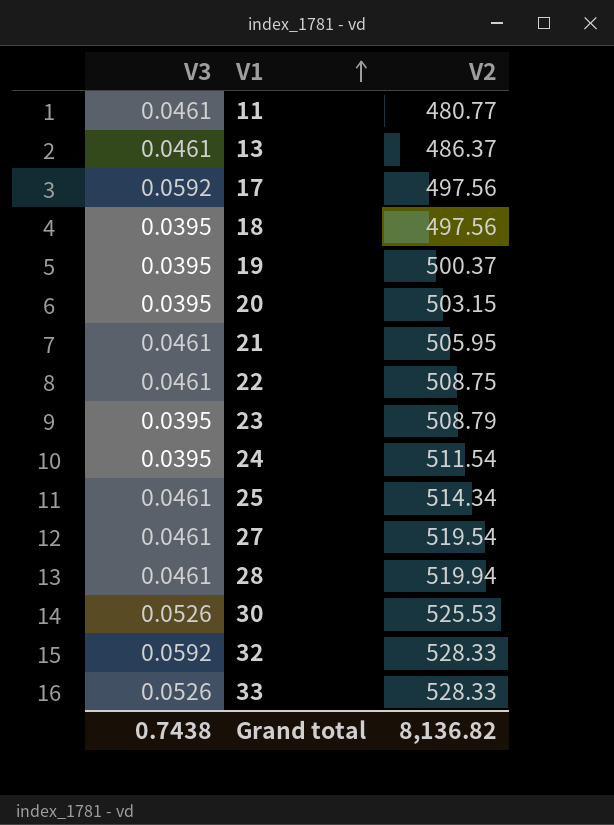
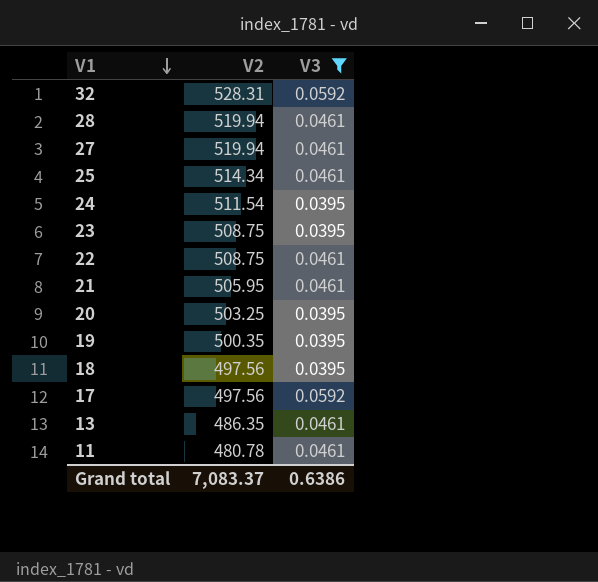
filter: none -> V3 != 0.0526
row order: V1 ascending -> V1 descending
column V3 | position: 1 -> 3
32 | V2: 528.33 -> 528.31
27 | V2: 519.54 -> 519.94
23 | V2: 508.79 -> 508.75
20 | V2: 503.15 -> 503.25
19 | V2: 500.37 -> 500.35
13 | V2: 486.37 -> 486.35
11 | V2: 480.77 -> 480.78
Grand total | V2: 8,136.82 -> 7,083.37
Grand total | V3: 0.7438 -> 0.6386

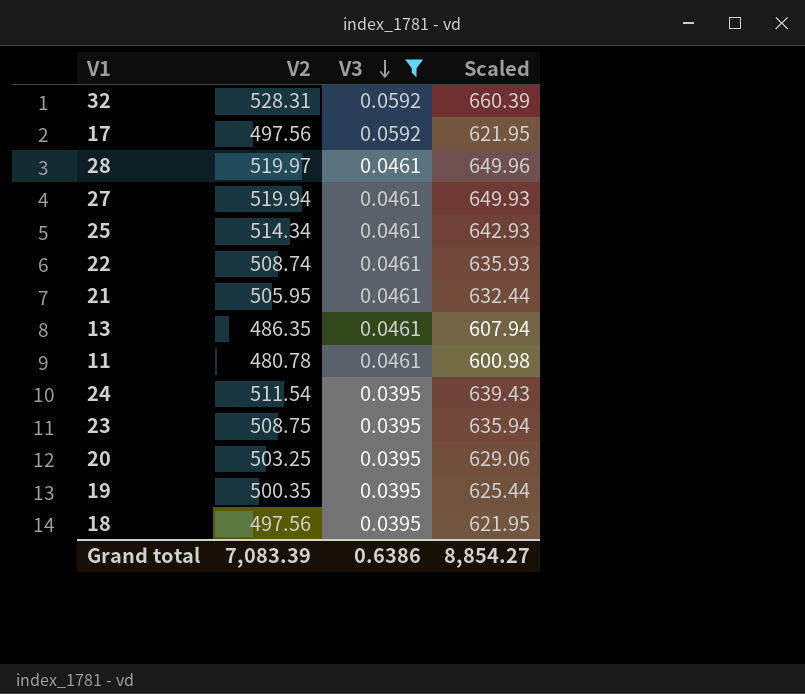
row order: V1 descending -> V3 descending
column Scaled | formula: none -> [V2] * 1.25
28 | V2: 519.94 -> 519.97
22 | V2: 508.75 -> 508.74
Grand total | V2: 7,083.37 -> 7,083.39

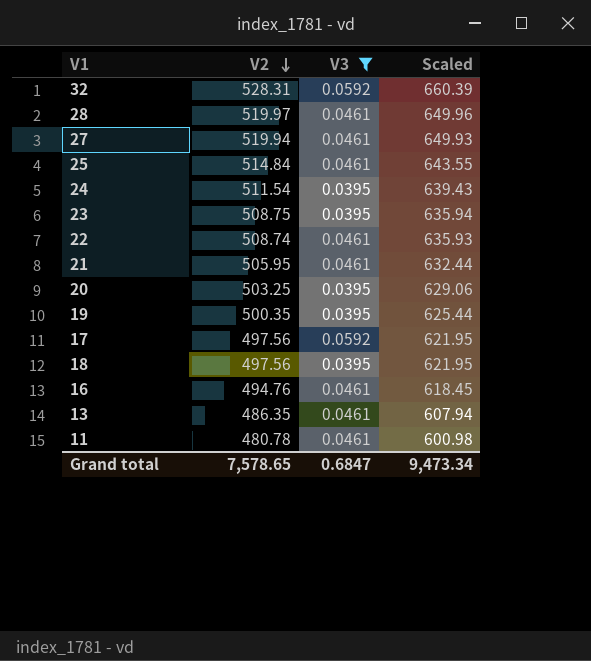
row order: V3 descending -> V2 descending
25 | V2: 514.34 -> 514.84
25 | Scaled: 642.93 -> 643.55
row 16: none -> 494.76 | 0.0461 | 618.45
Grand total | V2: 7,083.39 -> 7,578.65
Grand total | V3: 0.6386 -> 0.6847
Grand total | Scaled: 8,854.27 -> 9,473.34

